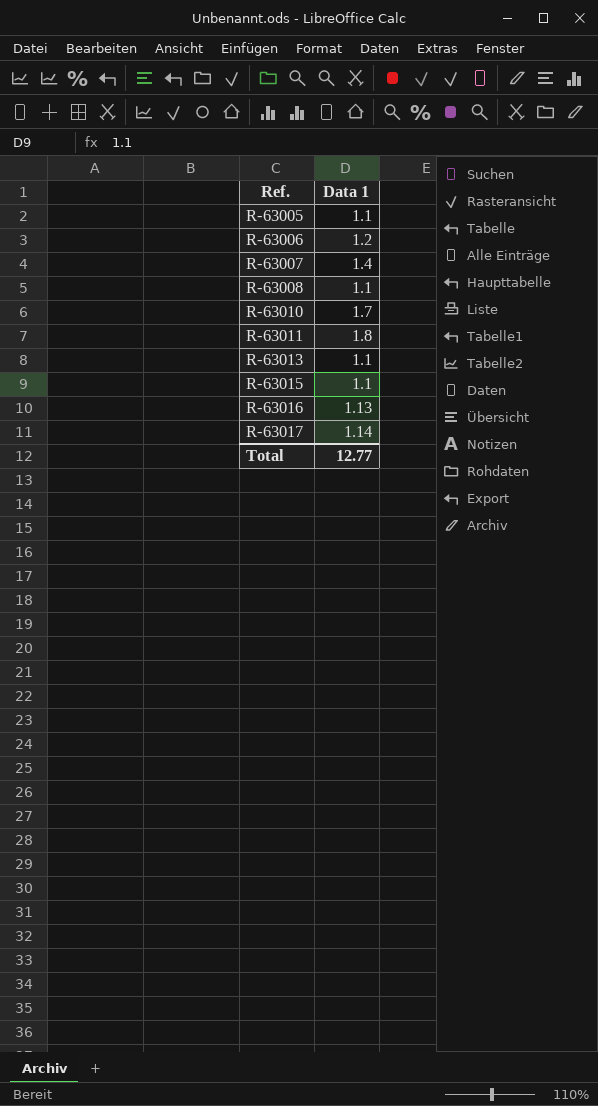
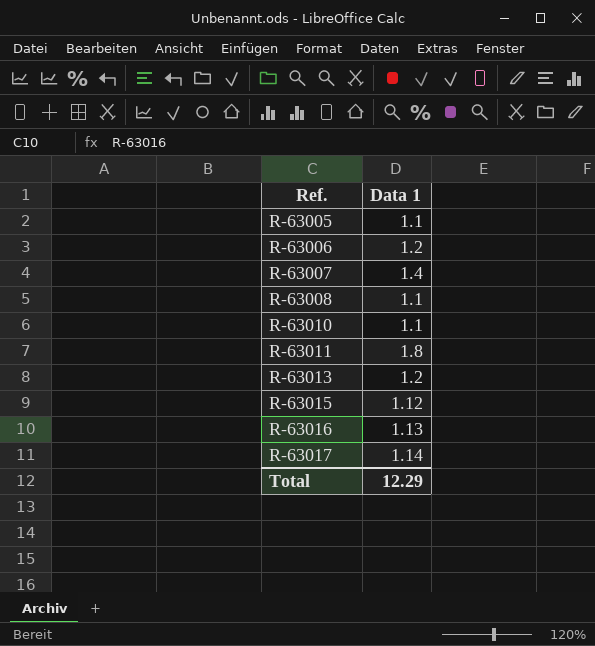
R-63010 | Data 1: 1.7 -> 1.1
R-63013 | Data 1: 1.1 -> 1.2
R-63015 | Data 1: 1.1 -> 1.12
Total | Data 1: 12.77 -> 12.29

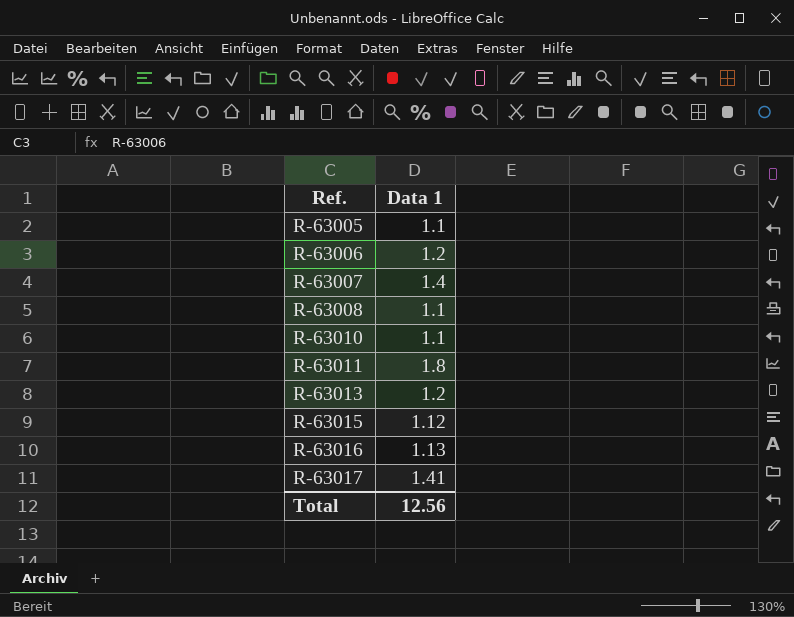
R-63017 | Data 1: 1.14 -> 1.41
Total | Data 1: 12.29 -> 12.56

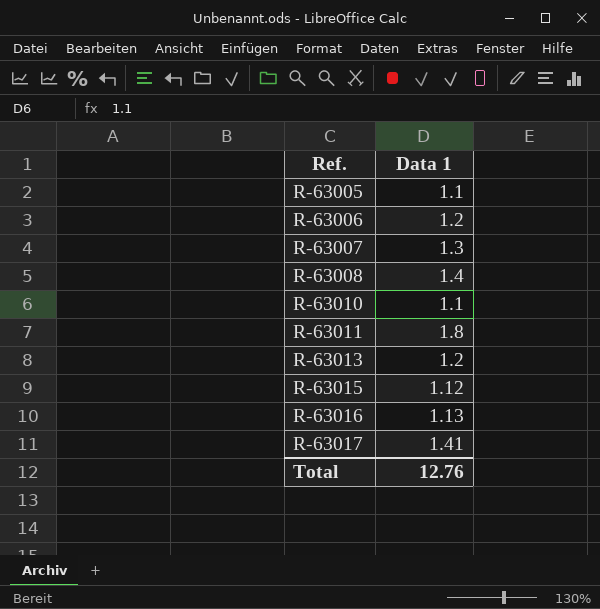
R-63007 | Data 1: 1.4 -> 1.3
R-63008 | Data 1: 1.1 -> 1.4
Total | Data 1: 12.56 -> 12.76

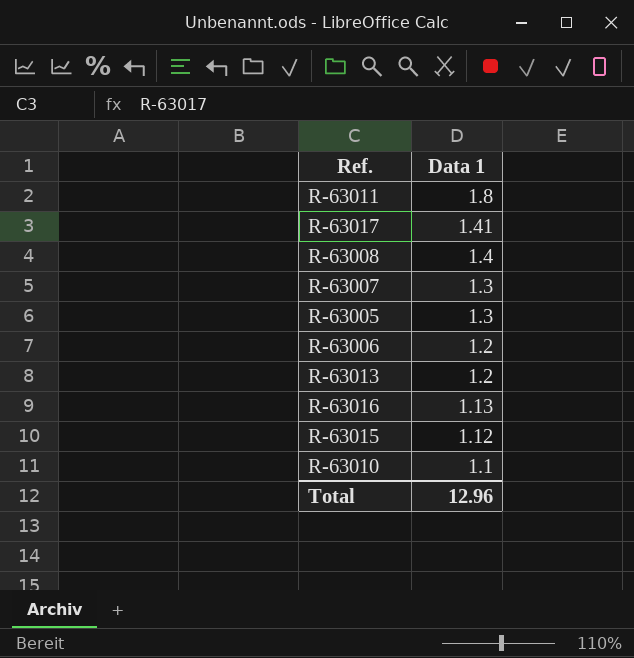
row order: Ref. ascending -> Data 1 descending
R-63005 | Data 1: 1.1 -> 1.3
Total | Data 1: 12.76 -> 12.96

